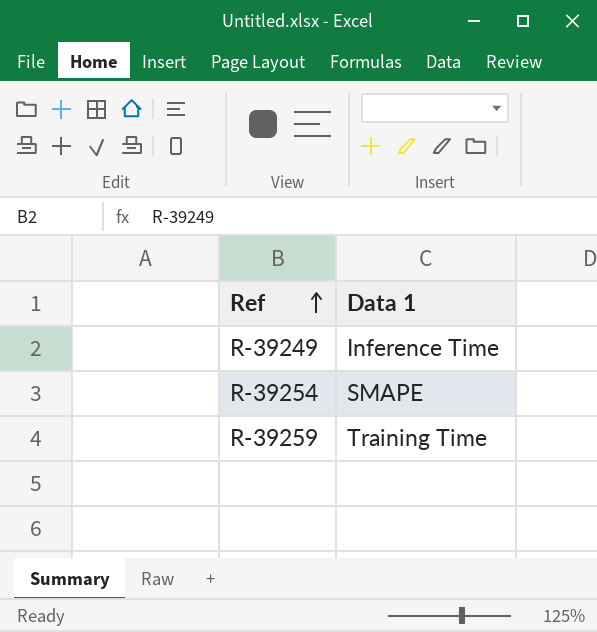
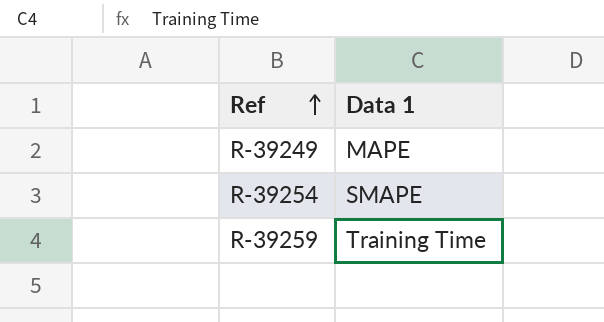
R-39249 | Data 1: Inference Time -> MAPE

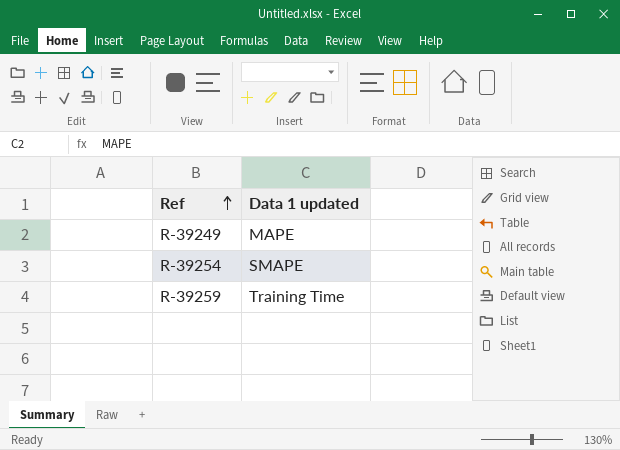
column name: Data 1 -> Data 1 updated

